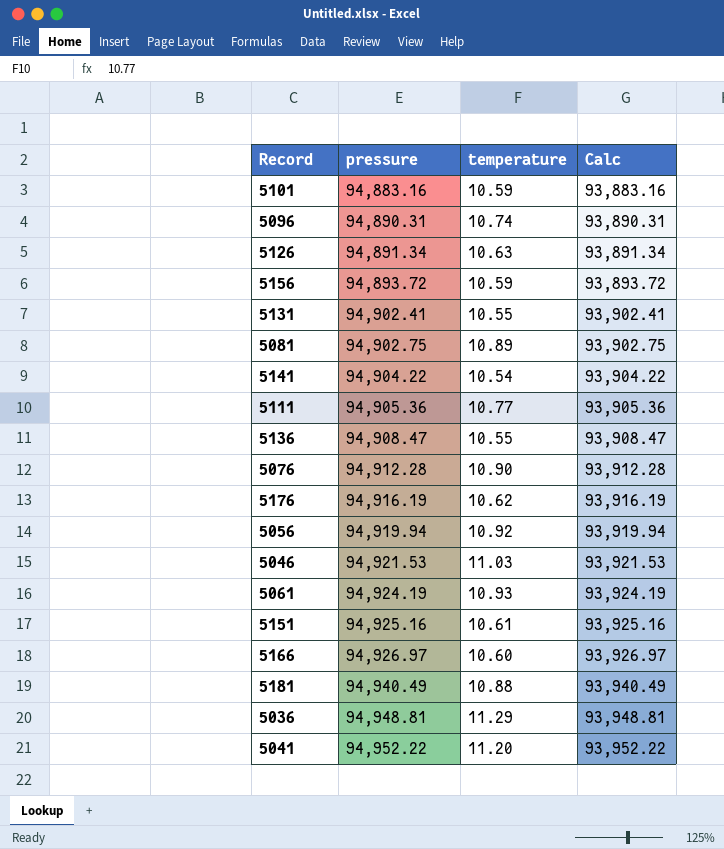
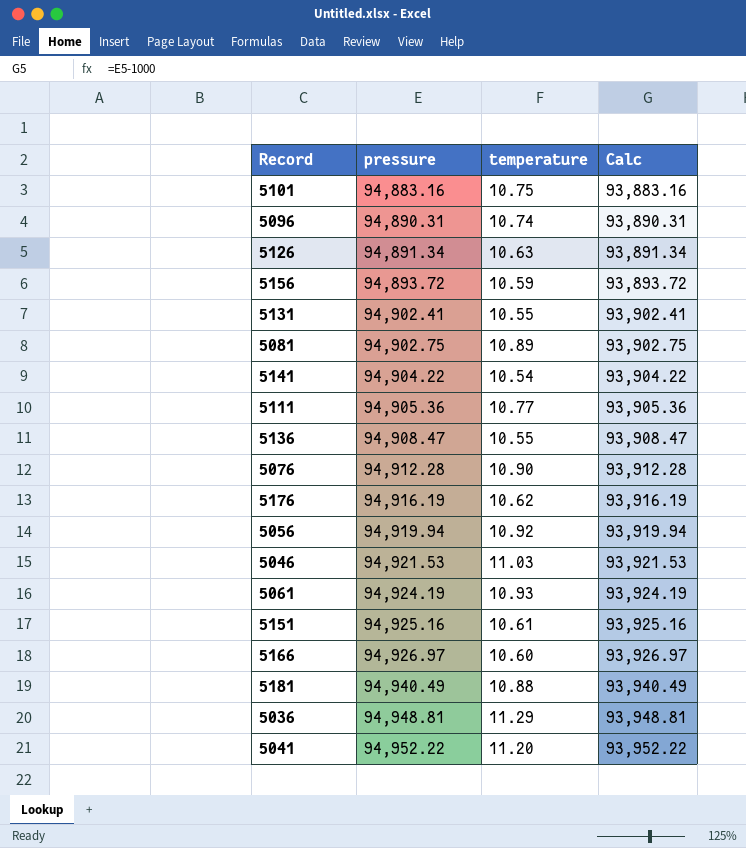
5101 | temperature: 10.59 -> 10.75

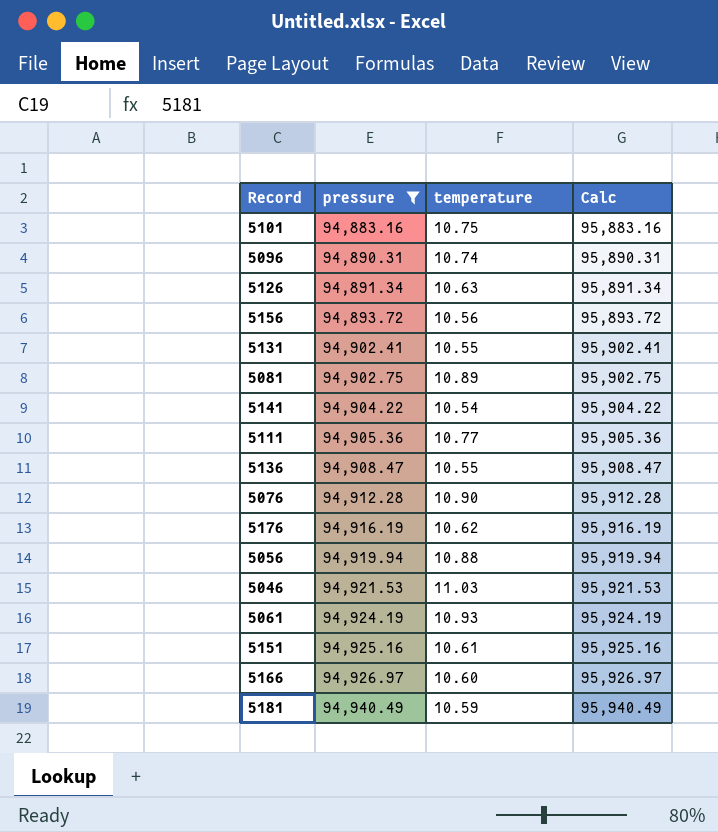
filter: none -> pressure <= 94,940.49
column Calc | formula: [pressure] - 1000 -> [pressure] + 1000
5156 | temperature: 10.59 -> 10.56
5056 | temperature: 10.92 -> 10.88
5181 | temperature: 10.88 -> 10.59

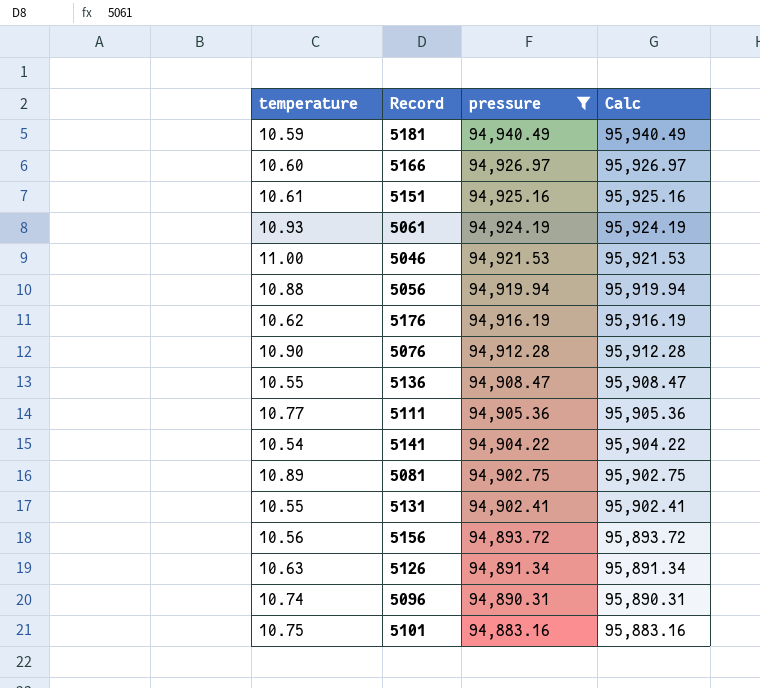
row order: pressure ascending -> pressure descending
column temperature | position: 3 -> 1
5046 | temperature: 11.03 -> 11.00

